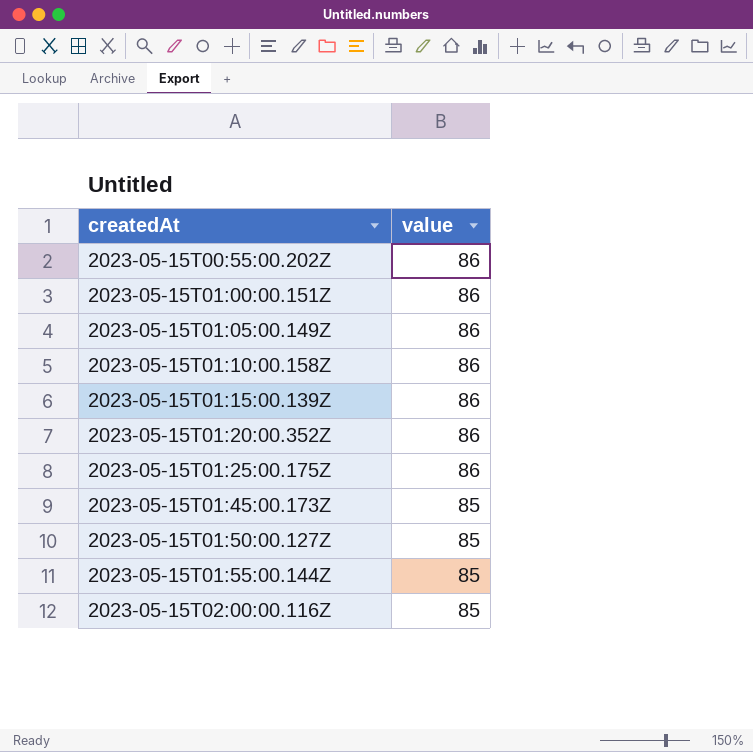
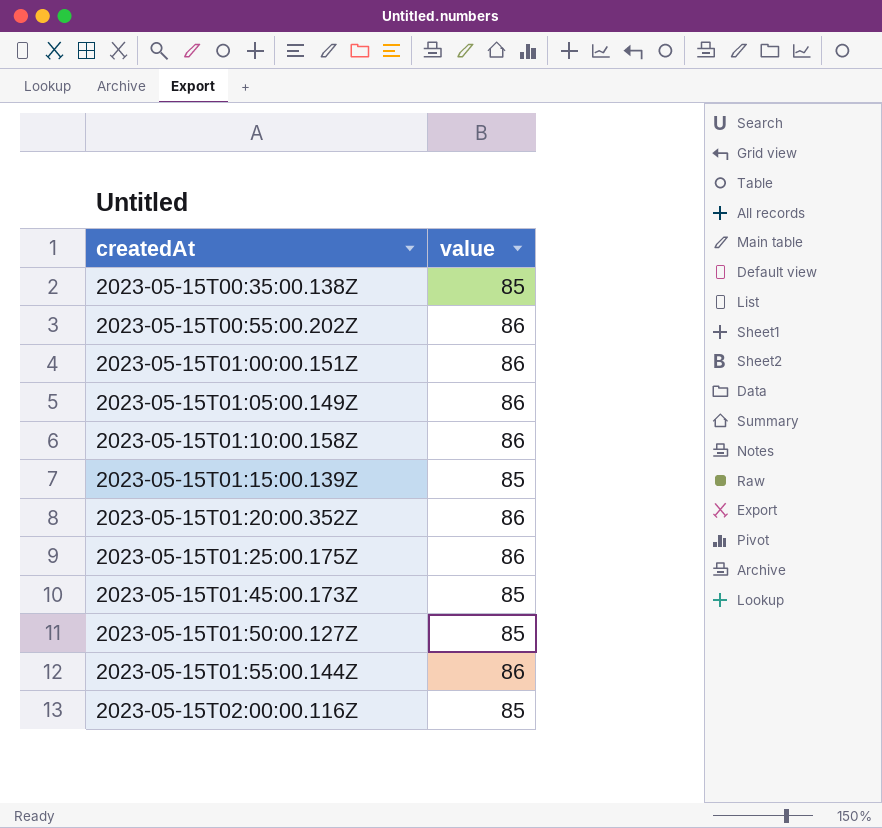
row 2023-05-15T00:35:00.138Z: none -> 85
2023-05-15T01:15:00.139Z | value: 86 -> 85
2023-05-15T01:55:00.144Z | value: 85 -> 86

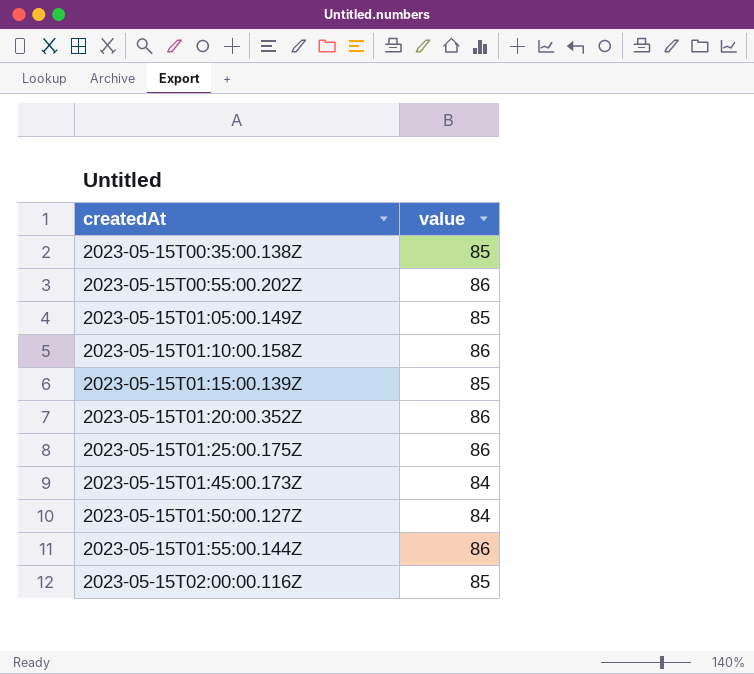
row 2023-05-15T01:00:00.151Z: 86 -> none
2023-05-15T01:05:00.149Z | value: 86 -> 85
2023-05-15T01:45:00.173Z | value: 85 -> 84
2023-05-15T01:50:00.127Z | value: 85 -> 84

